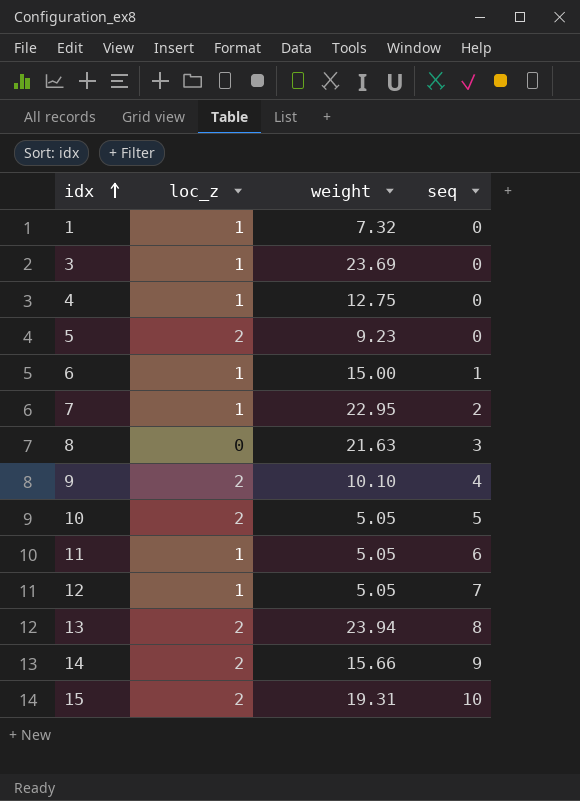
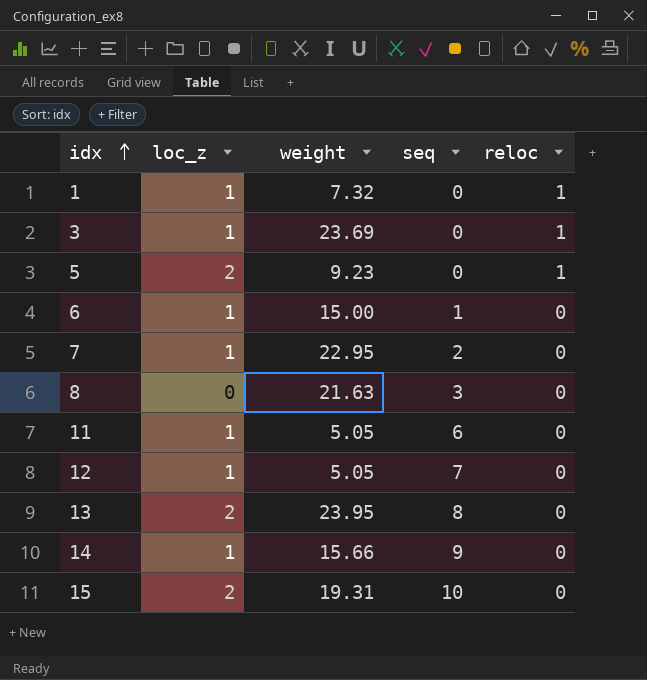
column reloc | position: none -> 5
row 4: 1 | 12.75 | 0 -> none
row 9: 2 | 10.10 | 4 -> none
row 10: 2 | 5.05 | 5 -> none
13 | weight: 23.94 -> 23.95
14 | loc_z: 2 -> 1

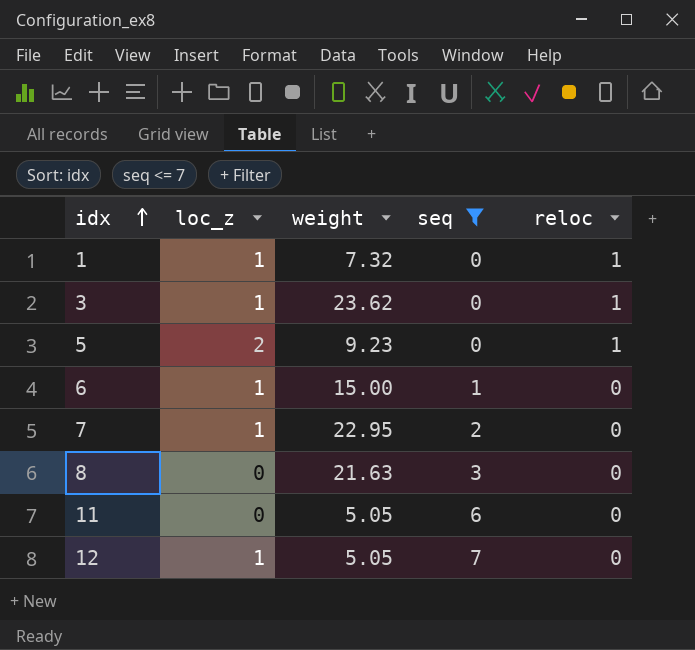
filter: none -> seq <= 7
3 | weight: 23.69 -> 23.62
11 | loc_z: 1 -> 0

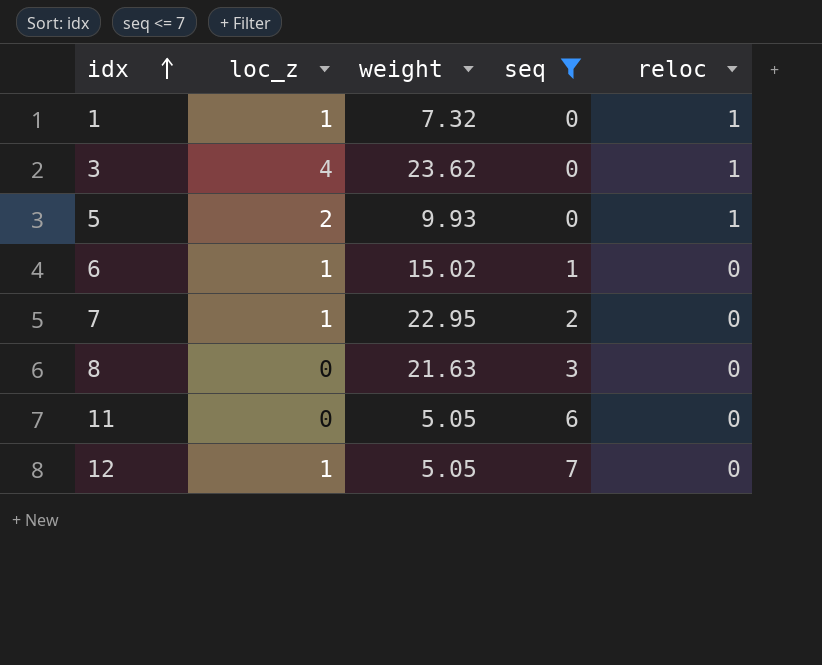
3 | loc_z: 1 -> 4
5 | weight: 9.23 -> 9.93
6 | weight: 15.00 -> 15.02

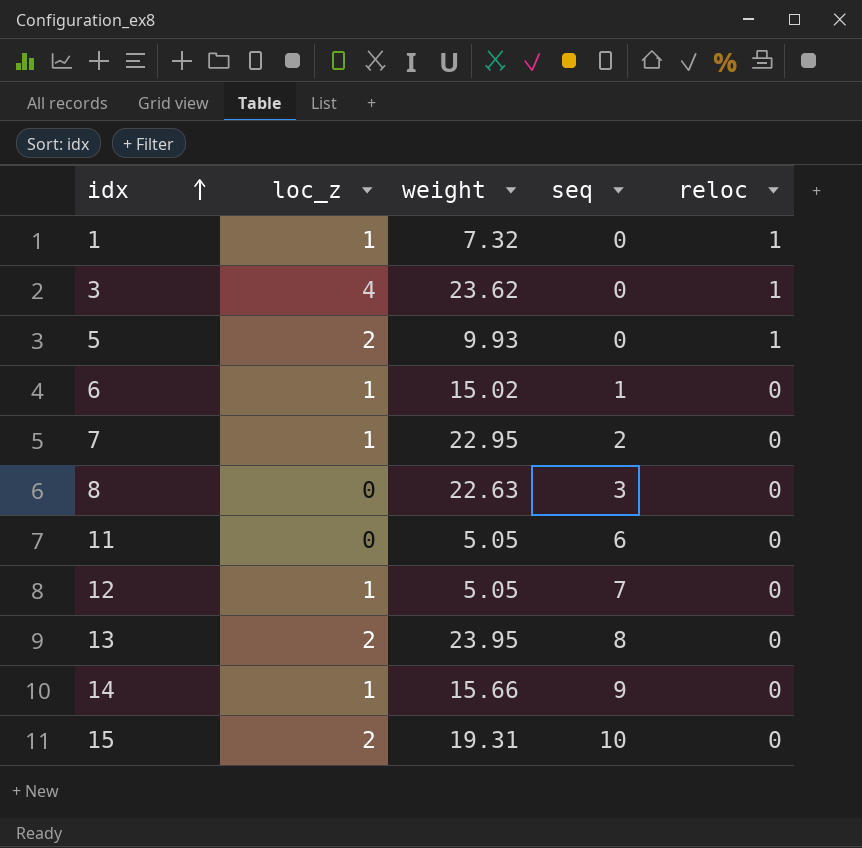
filter: seq <= 7 -> none
8 | weight: 21.63 -> 22.63

